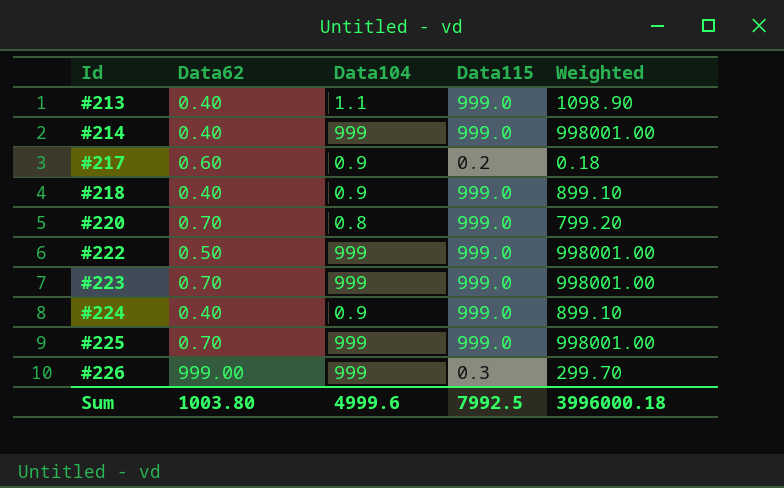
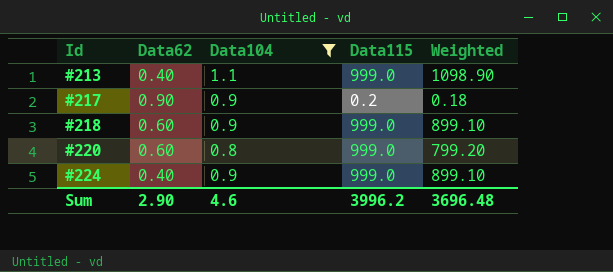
filter: none -> Data104 != 999
#217 | Data62: 0.60 -> 0.90
#218 | Data62: 0.40 -> 0.60
#220 | Data62: 0.70 -> 0.60
Sum | Data62: 1003.80 -> 2.90
Sum | Data104: 4999.6 -> 4.6
Sum | Data115: 7992.5 -> 3996.2
Sum | Weighted: 3996000.18 -> 3696.48

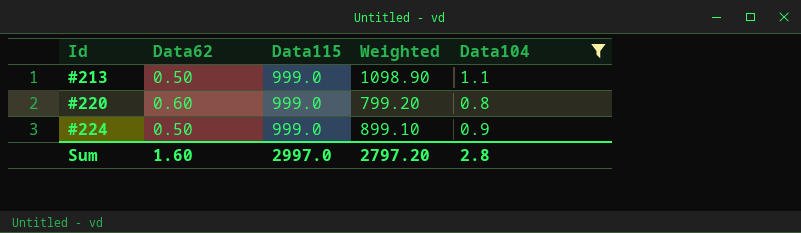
column Data104 | position: 3 -> 5
row #217: 0.90 | 0.9 | 0.2 | 0.18 -> none
row #218: 0.60 | 0.9 | 999.0 | 899.10 -> none
#213 | Data62: 0.40 -> 0.50
#224 | Data62: 0.40 -> 0.50
Sum | Data62: 2.90 -> 1.60
Sum | Data115: 3996.2 -> 2997.0
Sum | Weighted: 3696.48 -> 2797.20
Sum | Data104: 4.6 -> 2.8

